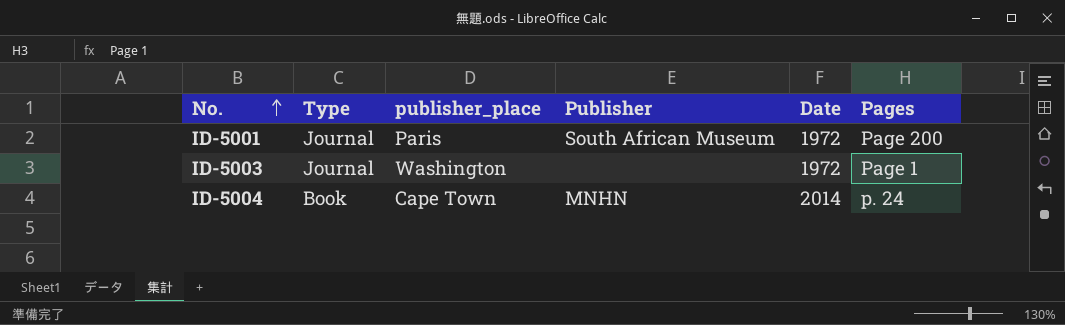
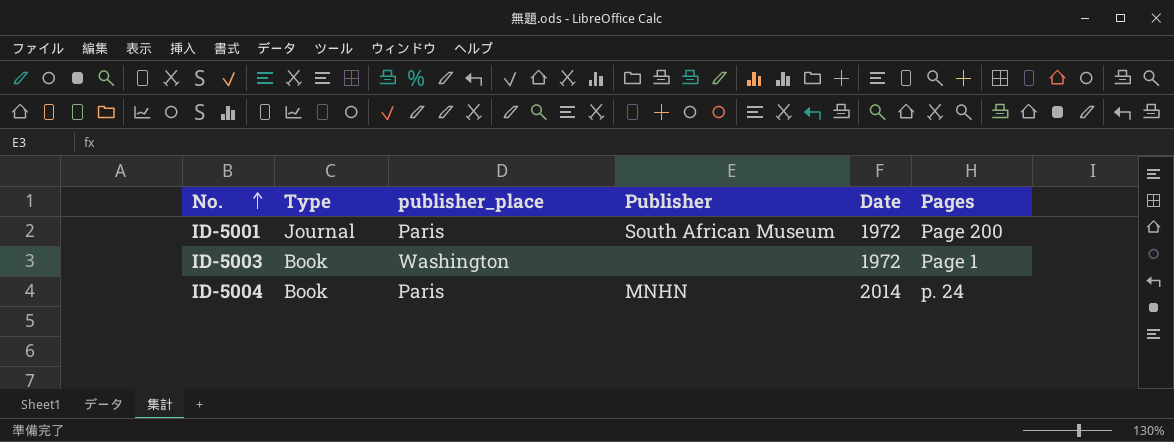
ID-5003 | Type: Journal -> Book
ID-5004 | publisher_place: Cape Town -> Paris

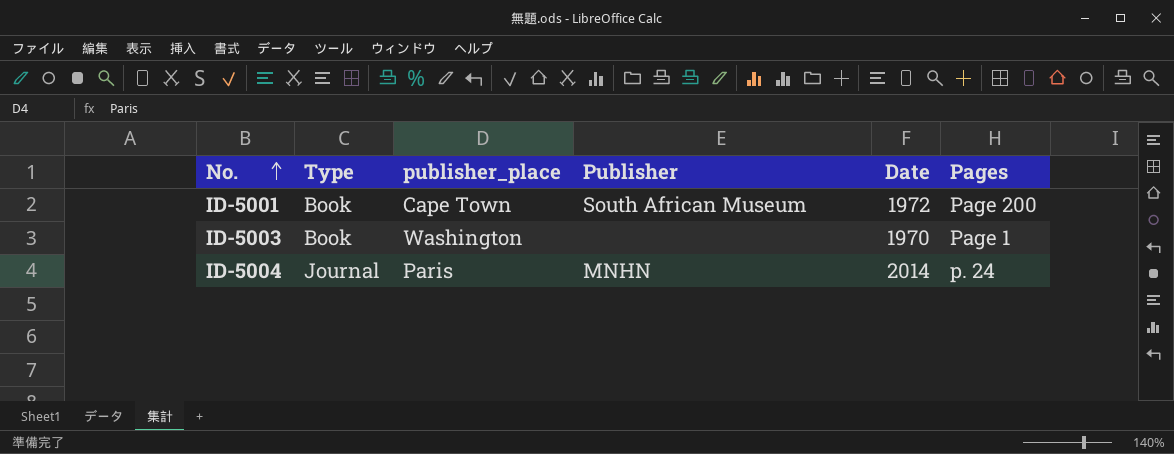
ID-5001 | Type: Journal -> Book
ID-5001 | publisher_place: Paris -> Cape Town
ID-5003 | Date: 1972 -> 1970
ID-5004 | Type: Book -> Journal

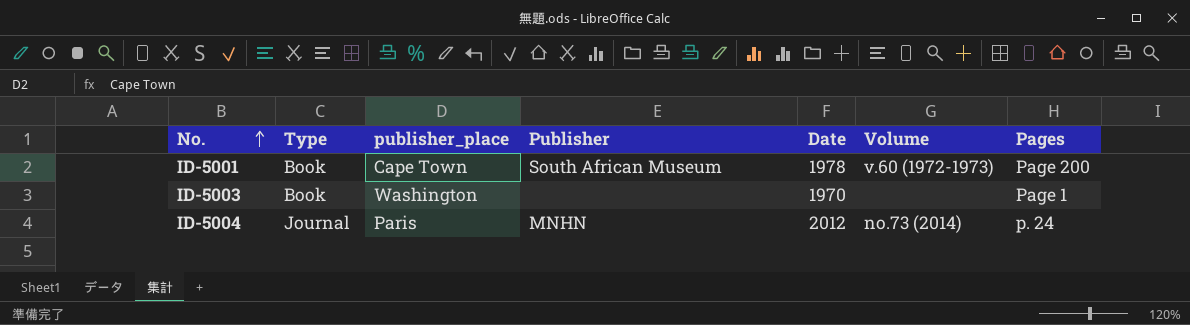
column Volume | position: none -> 6
ID-5001 | Date: 1972 -> 1978
ID-5004 | Date: 2014 -> 2012

